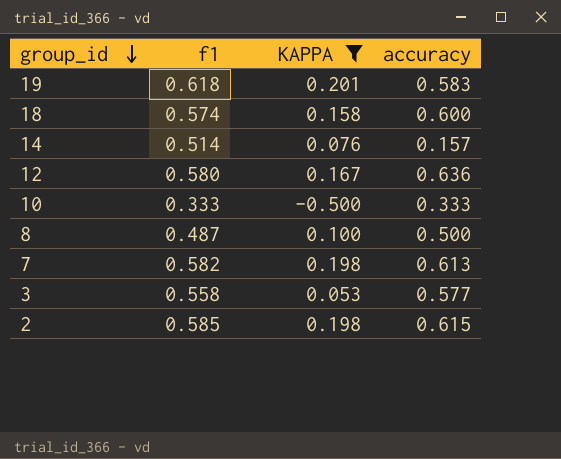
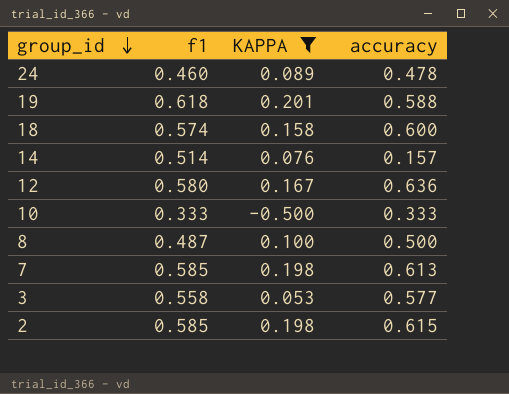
row 24: none -> 0.460 | 0.089 | 0.478
19 | accuracy: 0.583 -> 0.588
7 | f1: 0.582 -> 0.585

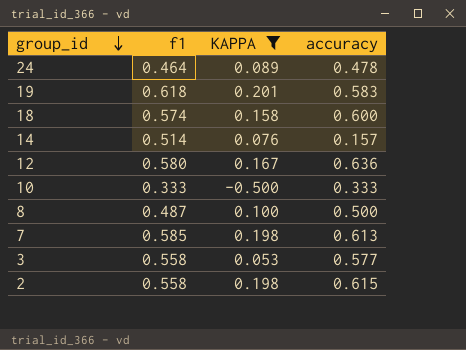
24 | f1: 0.460 -> 0.464
19 | accuracy: 0.588 -> 0.583
2 | f1: 0.585 -> 0.558

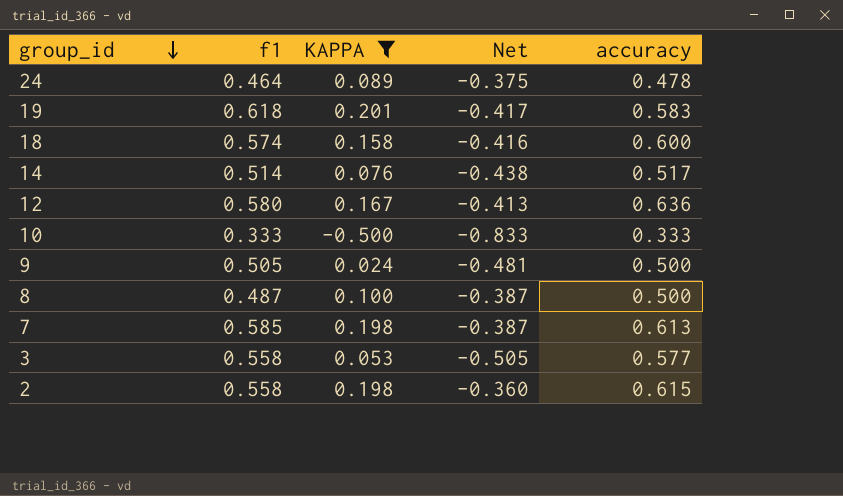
column Net | formula: none -> [KAPPA] - [f1]
14 | accuracy: 0.157 -> 0.517
row 9: none -> 0.505 | 0.024 | -0.481 | 0.500

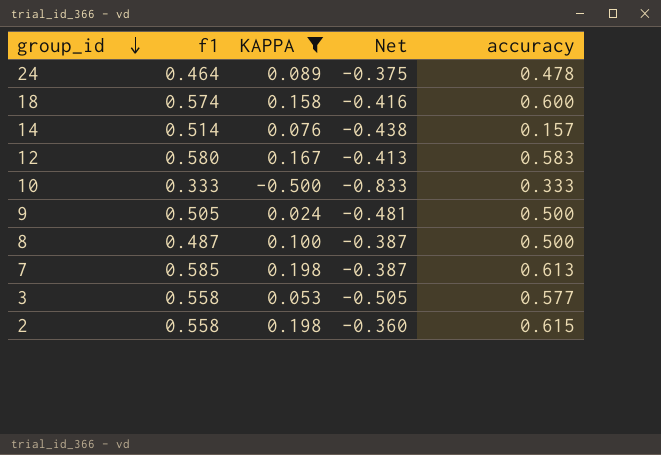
row 19: 0.618 | 0.201 | -0.417 | 0.583 -> none
14 | accuracy: 0.517 -> 0.157
12 | accuracy: 0.636 -> 0.583

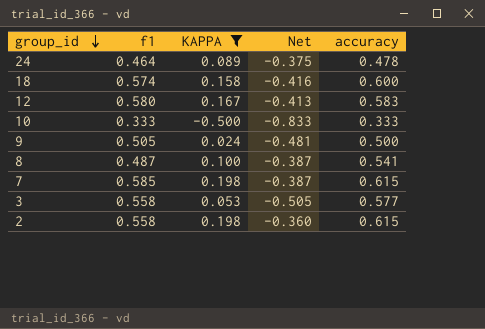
row 14: 0.514 | 0.076 | -0.438 | 0.157 -> none
8 | accuracy: 0.500 -> 0.541
7 | accuracy: 0.613 -> 0.615

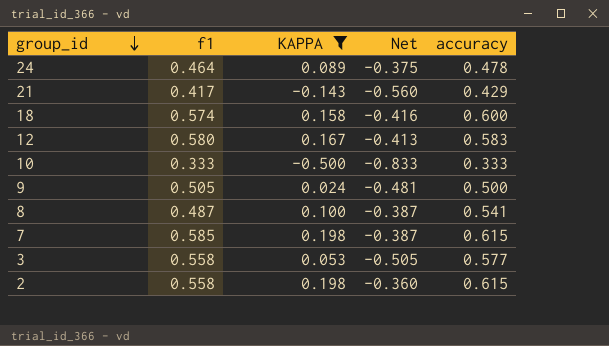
row 21: none -> 0.417 | -0.143 | -0.560 | 0.429

